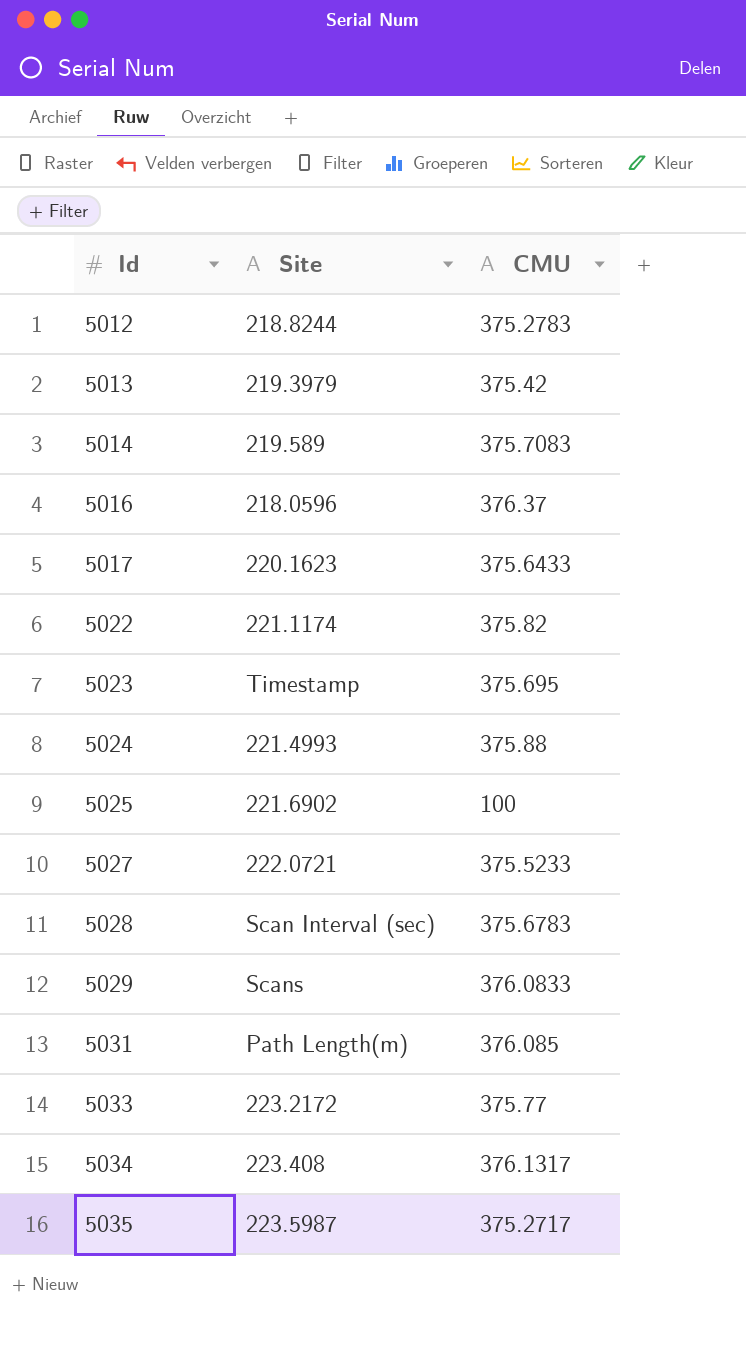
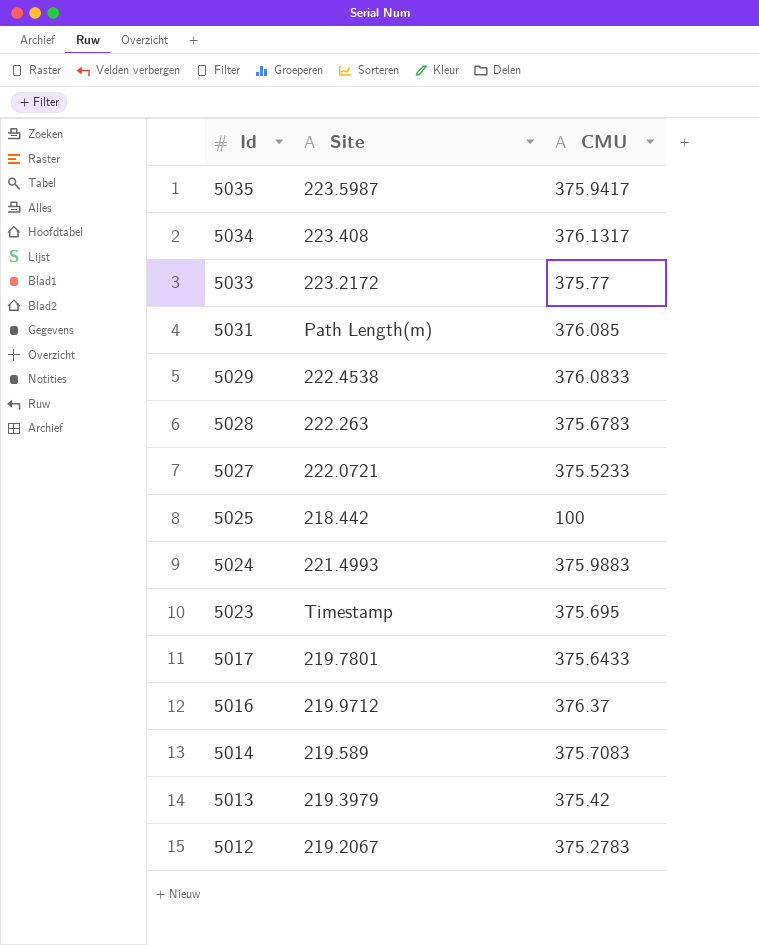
row order: Id ascending -> Id descending
row 5022: 221.1174 | 375.82 -> none
5035 | CMU: 375.2717 -> 375.9417
5029 | Site: Scans -> 222.4538
5028 | Site: Scan Interval (sec) -> 222.263
5025 | Site: 221.6902 -> 218.442
5024 | CMU: 375.88 -> 375.9883
5017 | Site: 220.1623 -> 219.7801
5016 | Site: 218.0596 -> 219.9712
5012 | Site: 218.8244 -> 219.2067

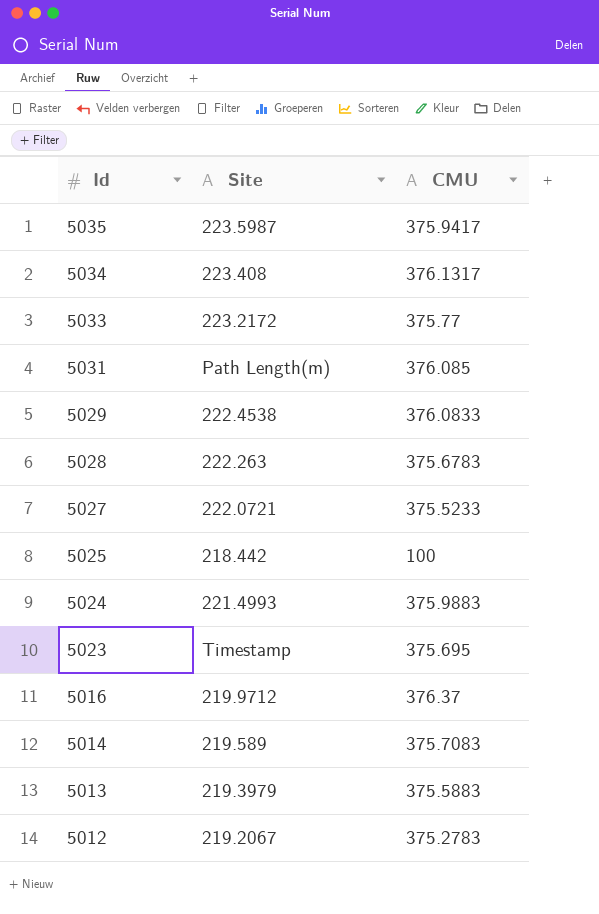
row 5017: 219.7801 | 375.6433 -> none
5013 | CMU: 375.42 -> 375.5883

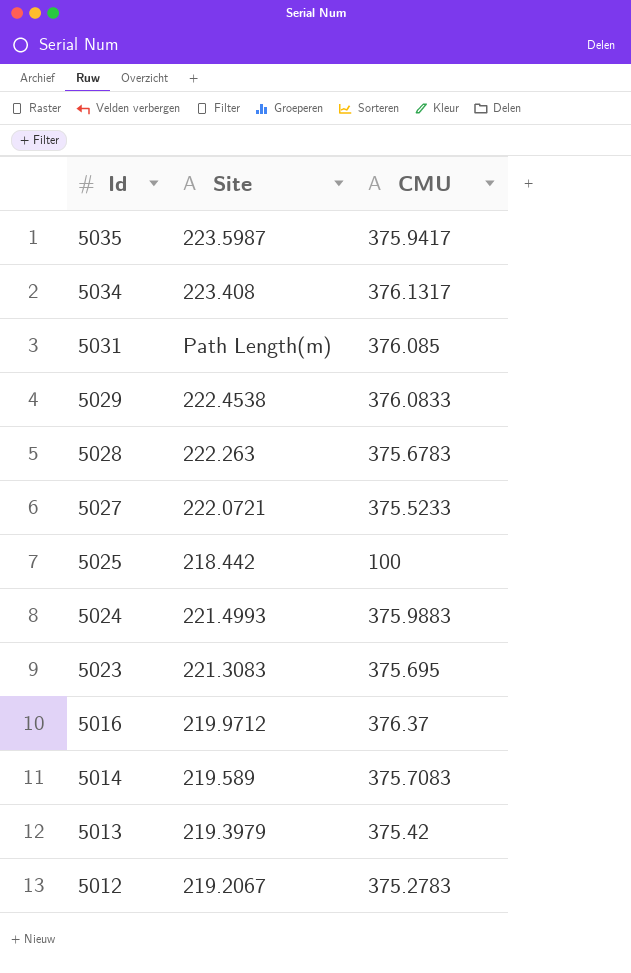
row 5033: 223.2172 | 375.77 -> none
5023 | Site: Timestamp -> 221.3083
5013 | CMU: 375.5883 -> 375.42

